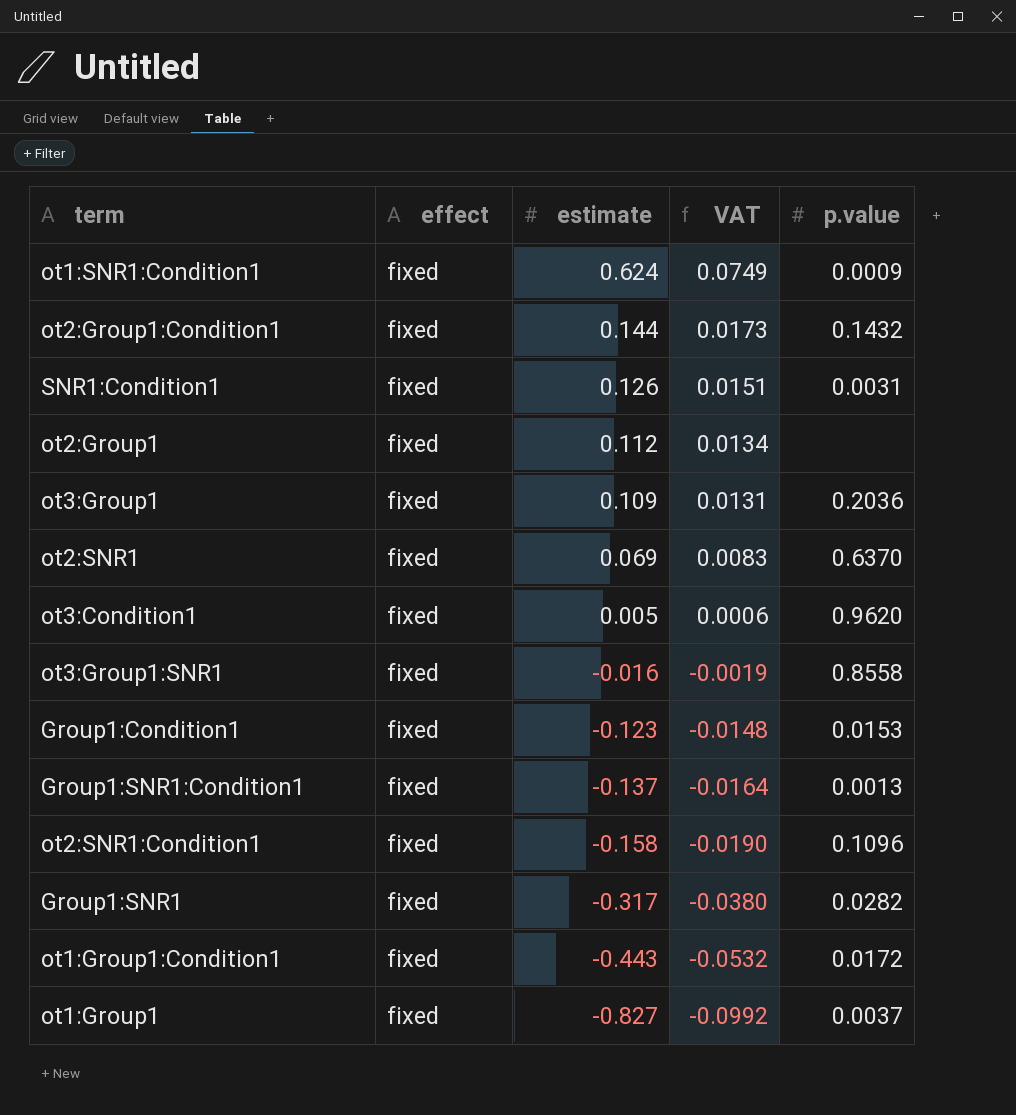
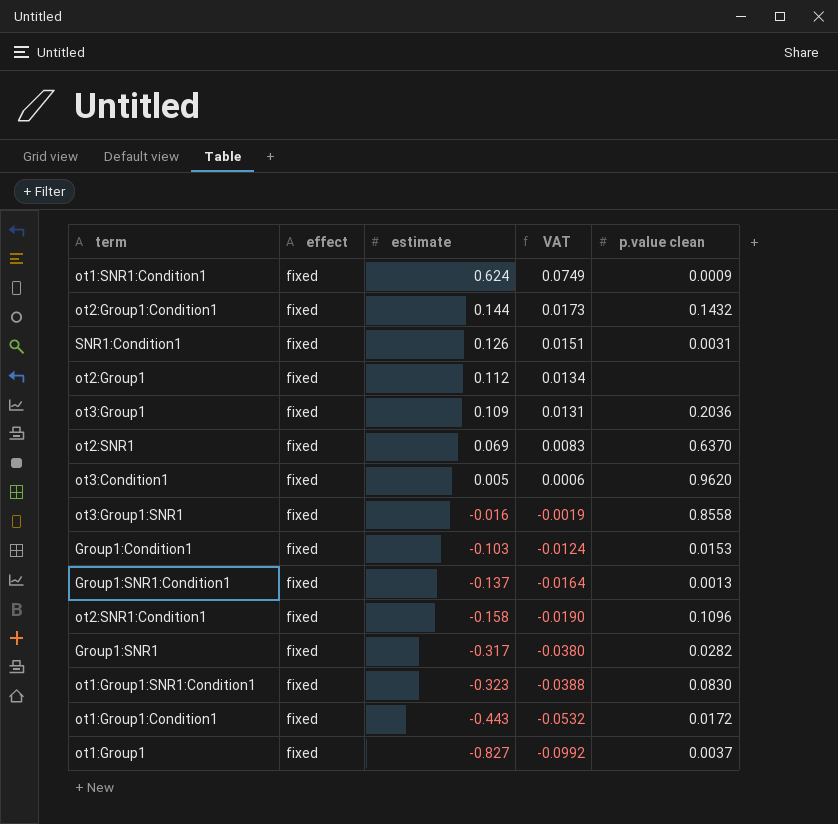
column name: p.value -> p.value clean
Group1:Condition1 | estimate: -0.123 -> -0.103
Group1:Condition1 | VAT: -0.0148 -> -0.0124
row ot1:Group1:SNR1:Condition1: none -> fixed | -0.323 | -0.0388 | 0.0830

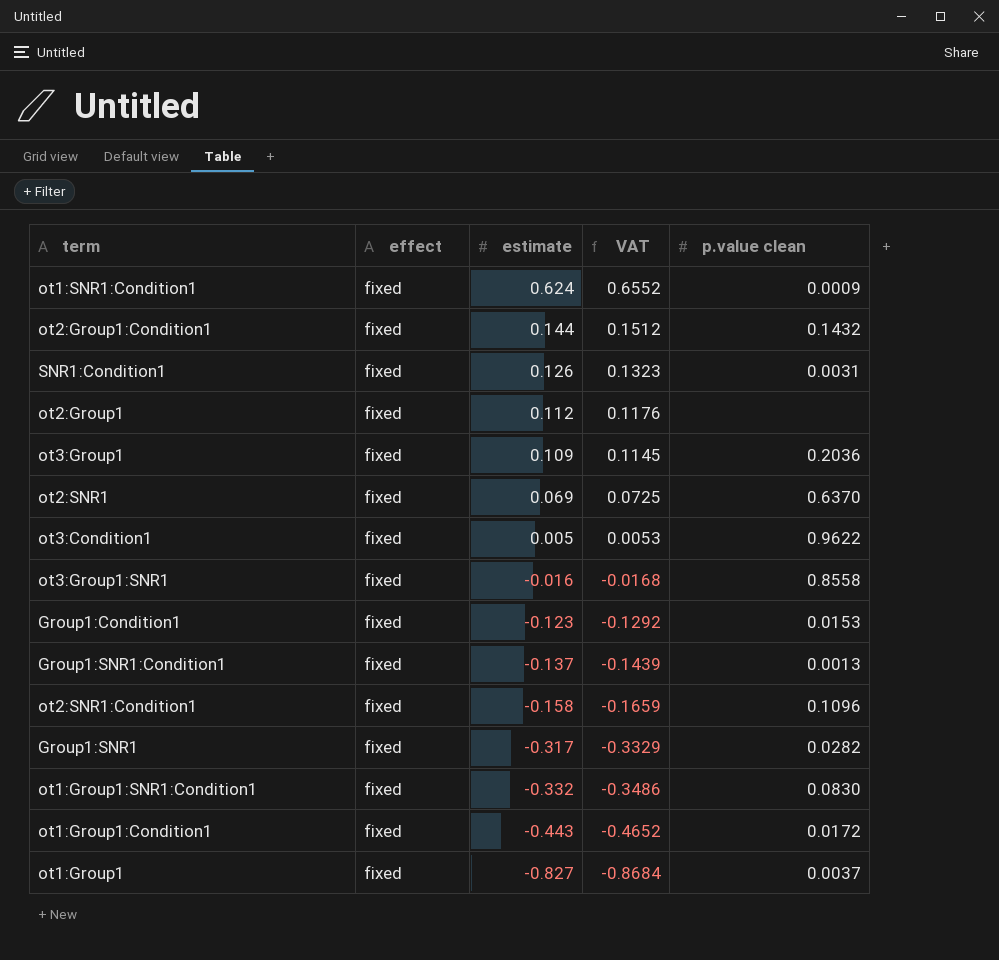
column VAT | formula: [estimate] * 0.12 -> [estimate] * 1.05
ot3:Condition1 | p.value clean: 0.9620 -> 0.9622
Group1:Condition1 | estimate: -0.103 -> -0.123
ot1:Group1:SNR1:Condition1 | estimate: -0.323 -> -0.332

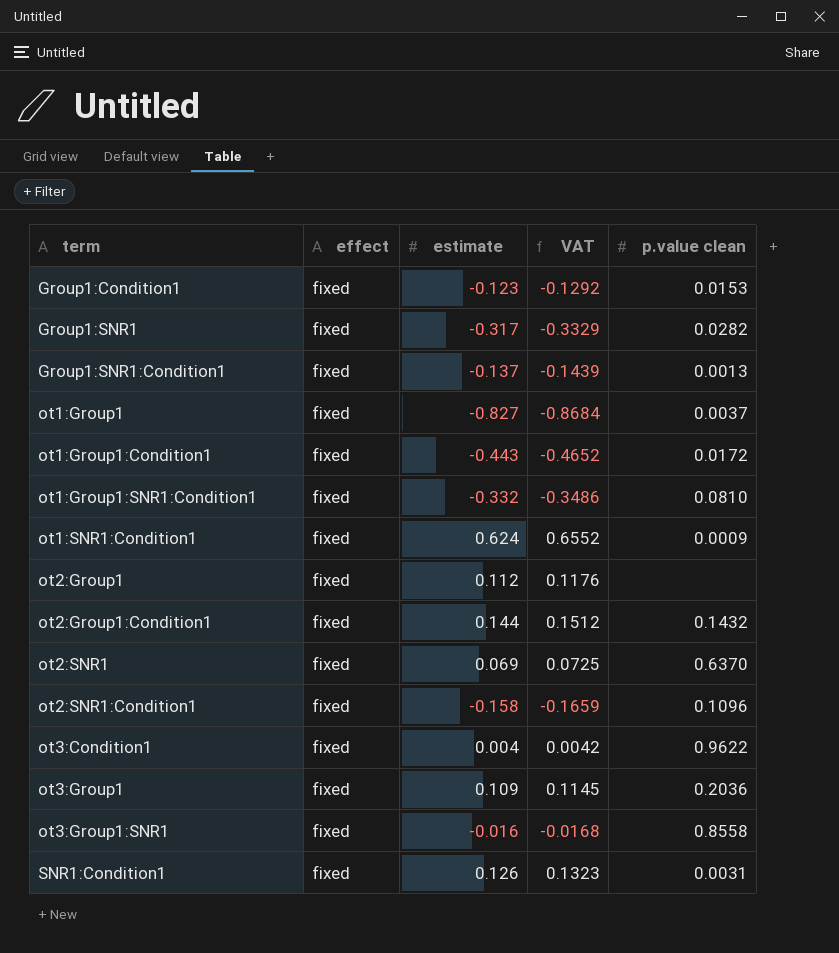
row order: estimate descending -> term ascending
ot1:Group1:SNR1:Condition1 | p.value clean: 0.0830 -> 0.0810
ot3:Condition1 | estimate: 0.005 -> 0.004
ot3:Condition1 | VAT: 0.0053 -> 0.0042

